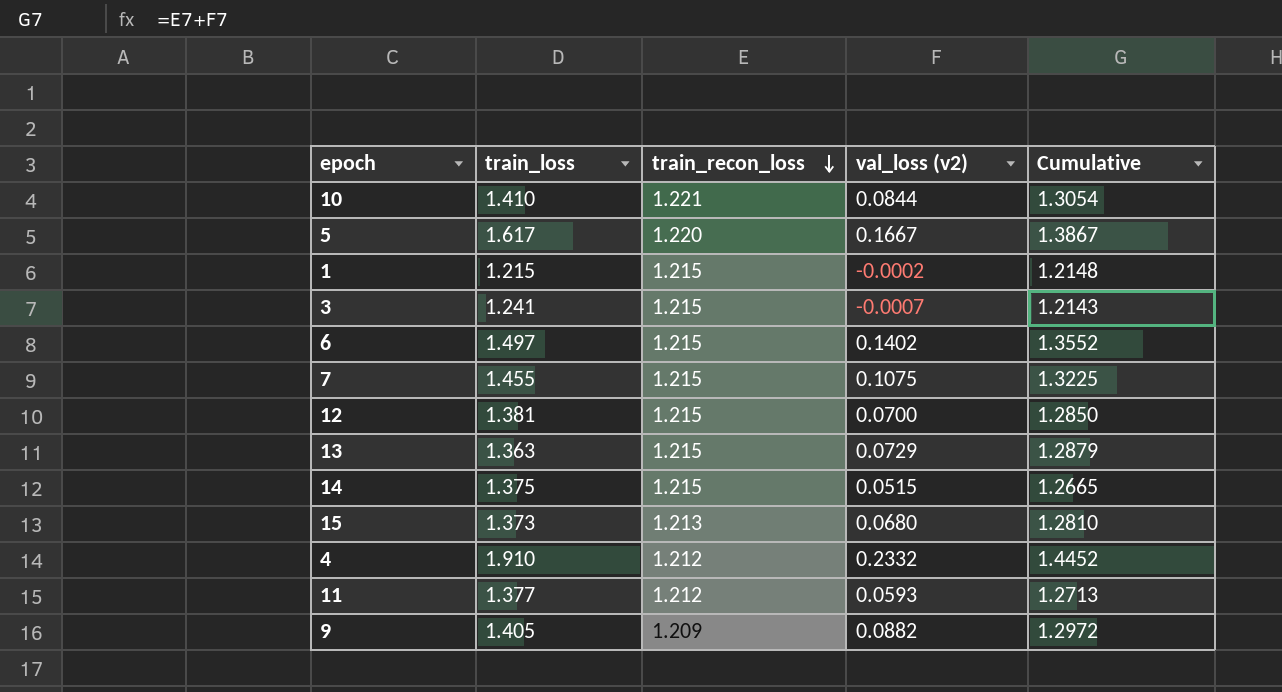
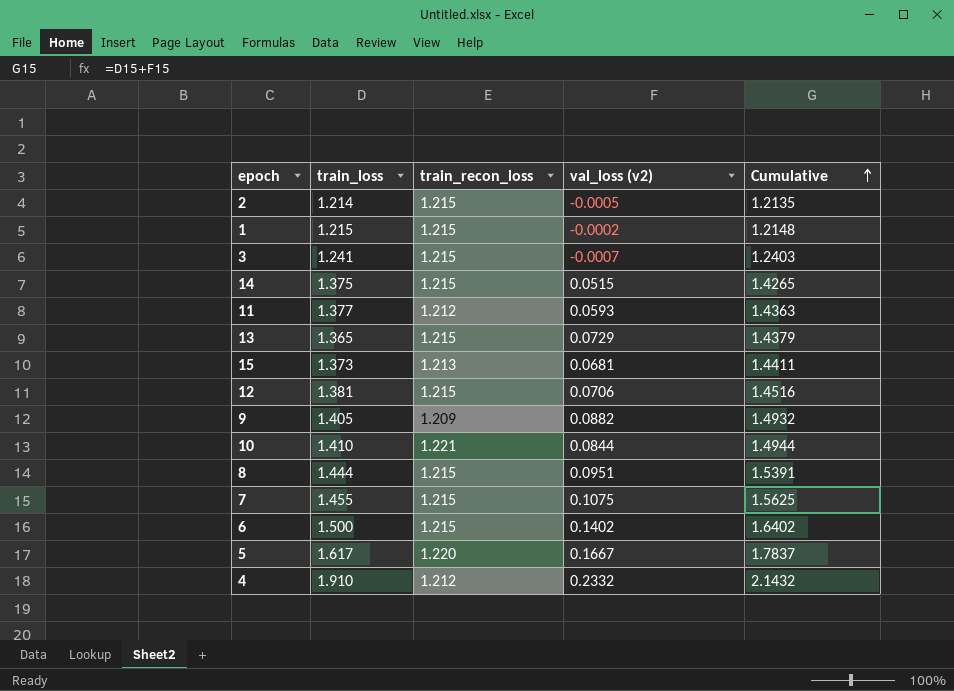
row order: train_recon_loss descending -> Cumulative ascending
column Cumulative | formula: [train_recon_loss] + [val_loss (v2)] -> [train_loss] + [val_loss (v2)]
row 2: none -> 1.214 | 1.215 | -0.0005 | 1.2135
13 | train_loss: 1.363 -> 1.365
15 | val_loss (v2): 0.0680 -> 0.0681
12 | val_loss (v2): 0.0700 -> 0.0706
row 8: none -> 1.444 | 1.215 | 0.0951 | 1.5391
6 | train_loss: 1.497 -> 1.500

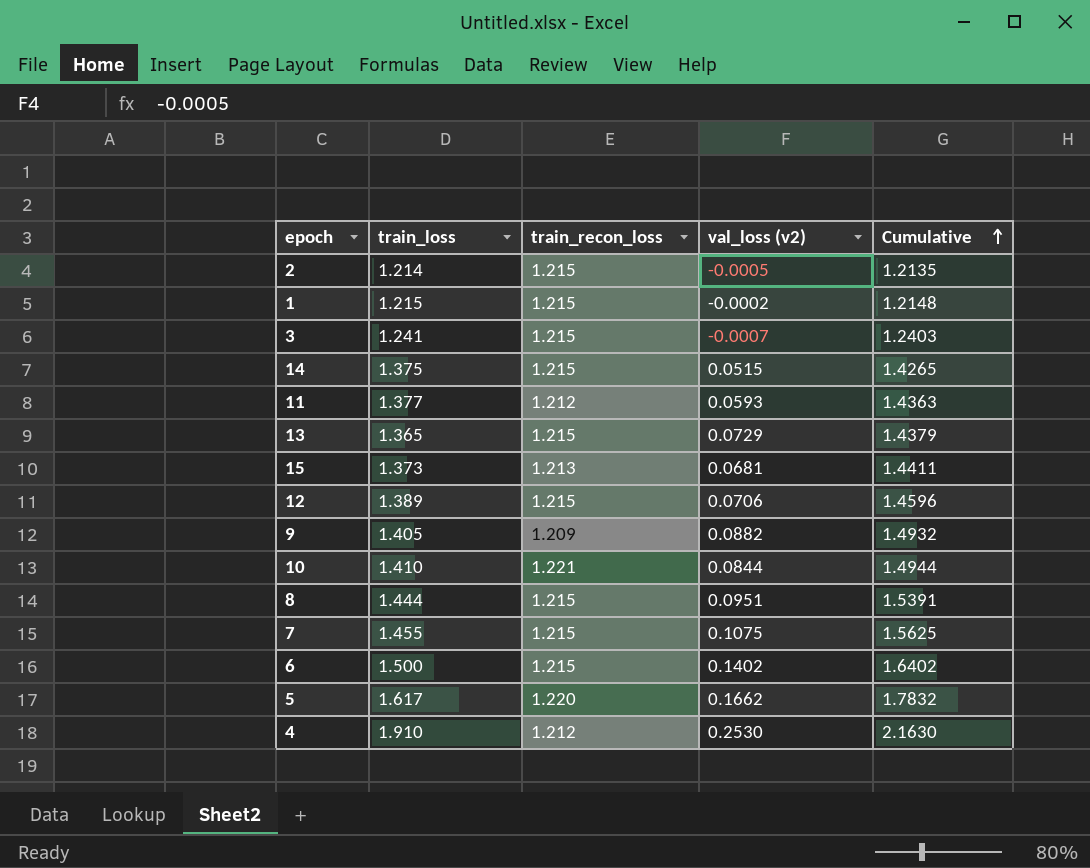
12 | train_loss: 1.381 -> 1.389
12 | Cumulative: 1.4516 -> 1.4596
5 | val_loss (v2): 0.1667 -> 0.1662
5 | Cumulative: 1.7837 -> 1.7832
4 | val_loss (v2): 0.2332 -> 0.2530
4 | Cumulative: 2.1432 -> 2.1630

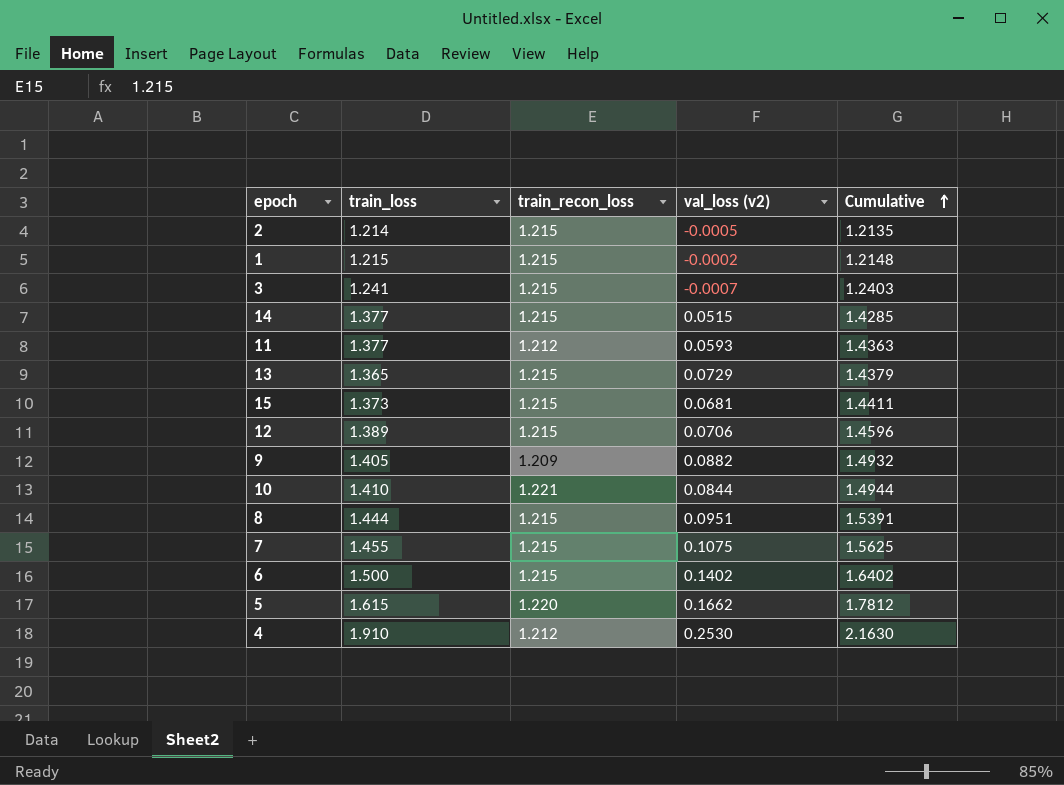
14 | train_loss: 1.375 -> 1.377
14 | Cumulative: 1.4265 -> 1.4285
15 | train_recon_loss: 1.213 -> 1.215
5 | train_loss: 1.617 -> 1.615
5 | Cumulative: 1.7832 -> 1.7812

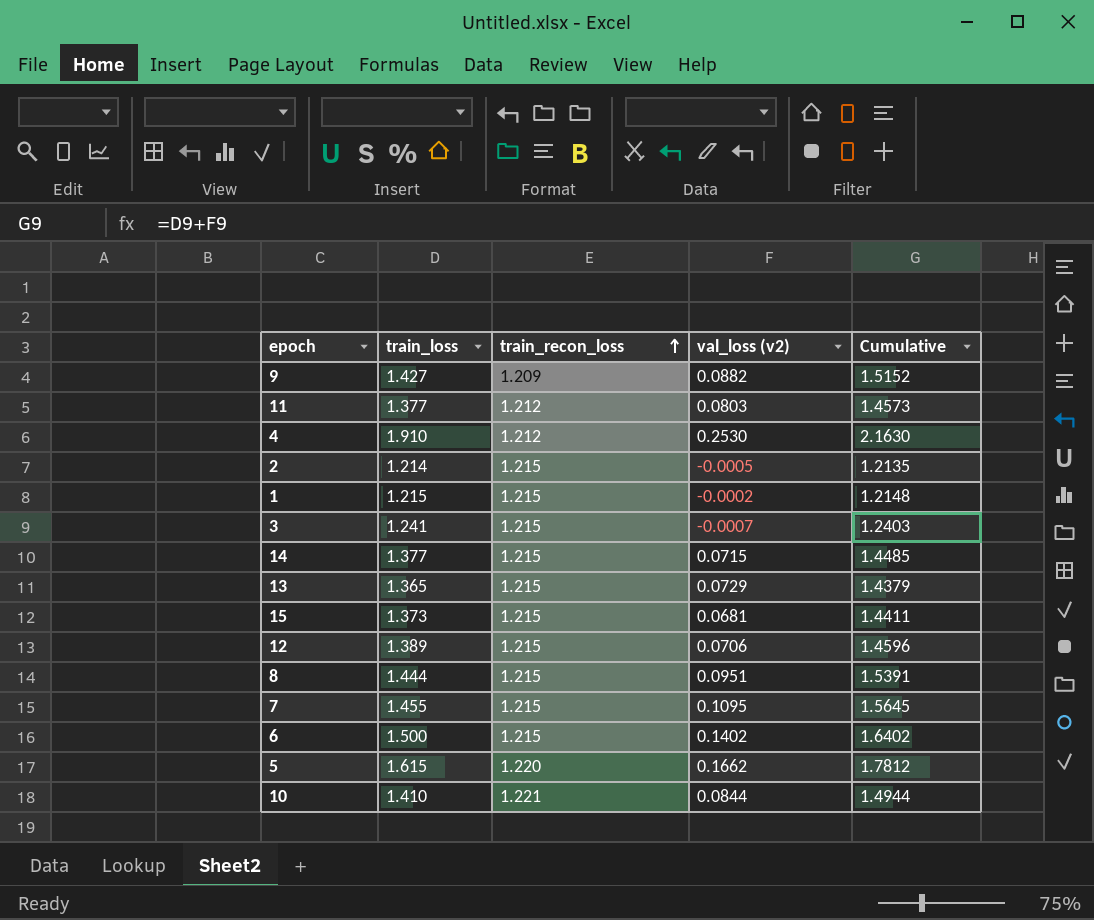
row order: Cumulative ascending -> train_recon_loss ascending
9 | train_loss: 1.405 -> 1.427
9 | Cumulative: 1.4932 -> 1.5152
11 | val_loss (v2): 0.0593 -> 0.0803
11 | Cumulative: 1.4363 -> 1.4573
14 | val_loss (v2): 0.0515 -> 0.0715
14 | Cumulative: 1.4285 -> 1.4485
7 | val_loss (v2): 0.1075 -> 0.1095
7 | Cumulative: 1.5625 -> 1.5645

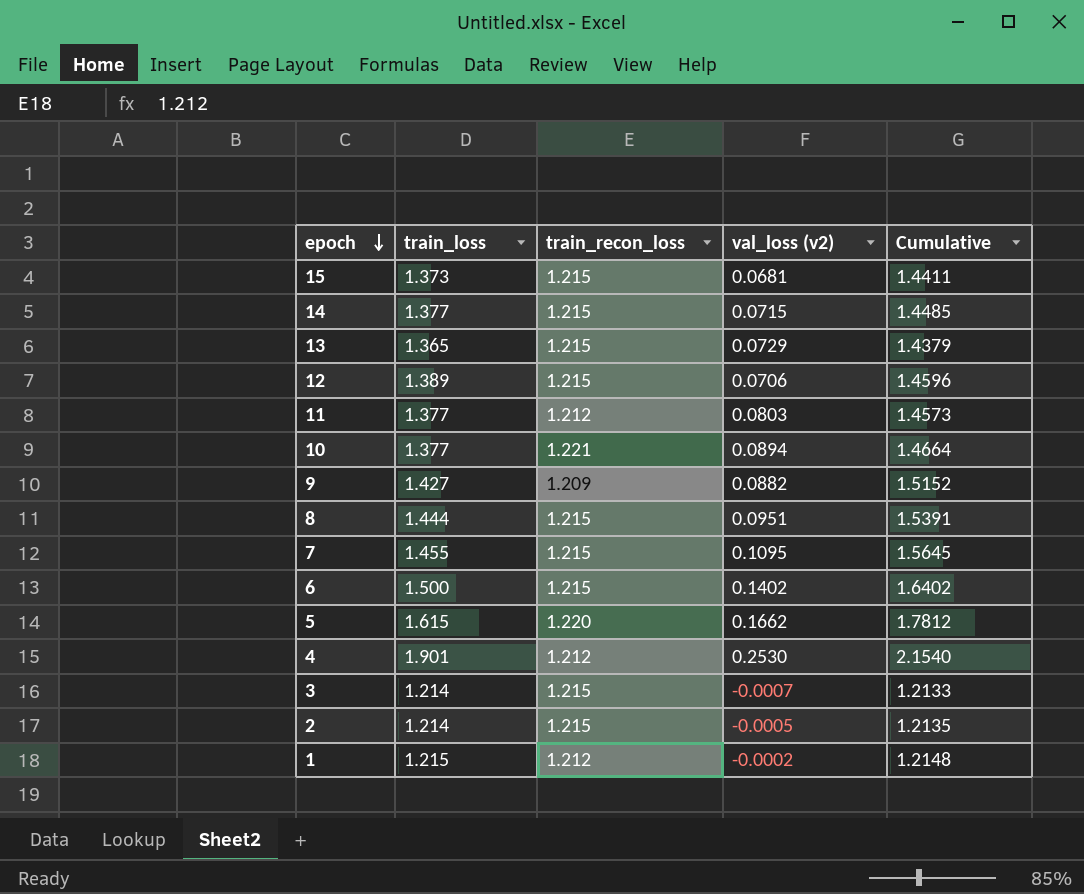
row order: train_recon_loss ascending -> epoch descending
10 | train_loss: 1.410 -> 1.377
10 | val_loss (v2): 0.0844 -> 0.0894
10 | Cumulative: 1.4944 -> 1.4664
4 | train_loss: 1.910 -> 1.901
4 | Cumulative: 2.1630 -> 2.1540
3 | train_loss: 1.241 -> 1.214
3 | Cumulative: 1.2403 -> 1.2133
1 | train_recon_loss: 1.215 -> 1.212

